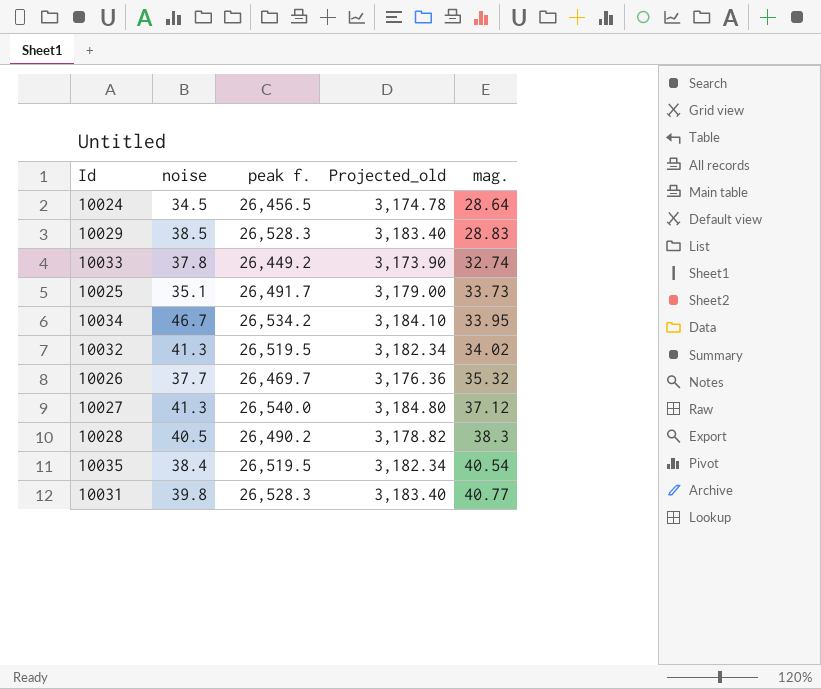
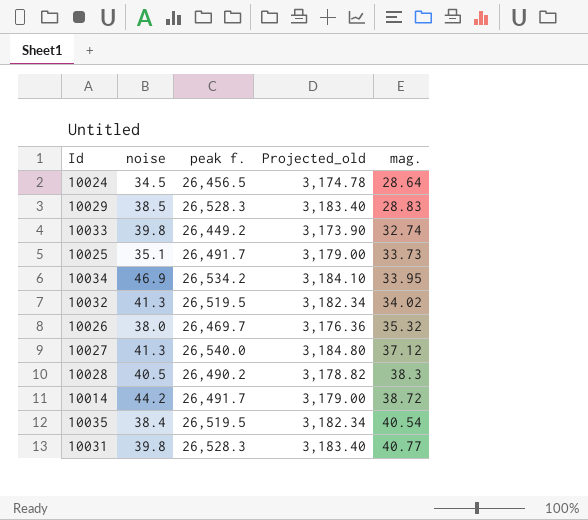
10033 | noise: 37.8 -> 39.8
10034 | noise: 46.7 -> 46.9
10026 | noise: 37.7 -> 38.0
row 10014: none -> 44.2 | 26,491.7 | 3,179.00 | 38.72

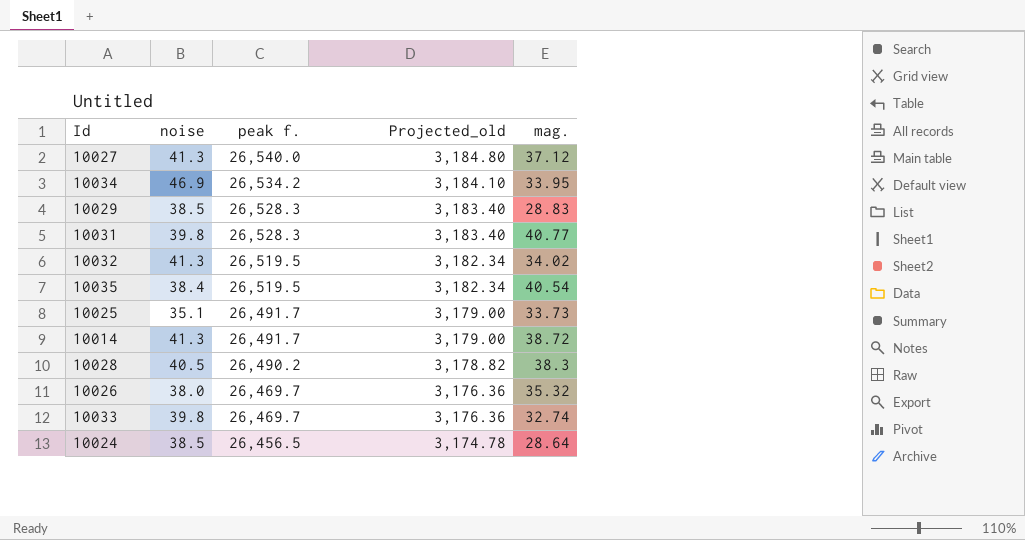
row order: mag. ascending -> peak f. descending
10014 | noise: 44.2 -> 41.3
10033 | peak f.: 26,449.2 -> 26,469.7
10033 | Projected_old: 3,173.90 -> 3,176.36
10024 | noise: 34.5 -> 38.5

